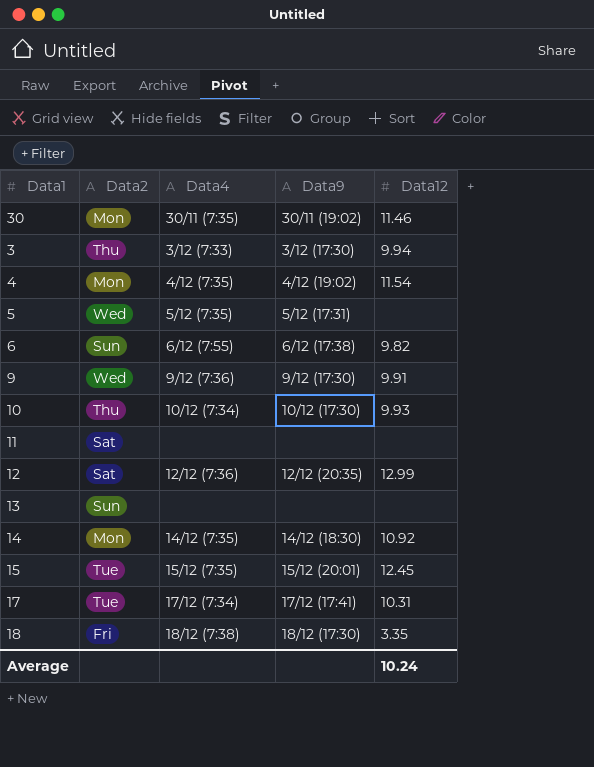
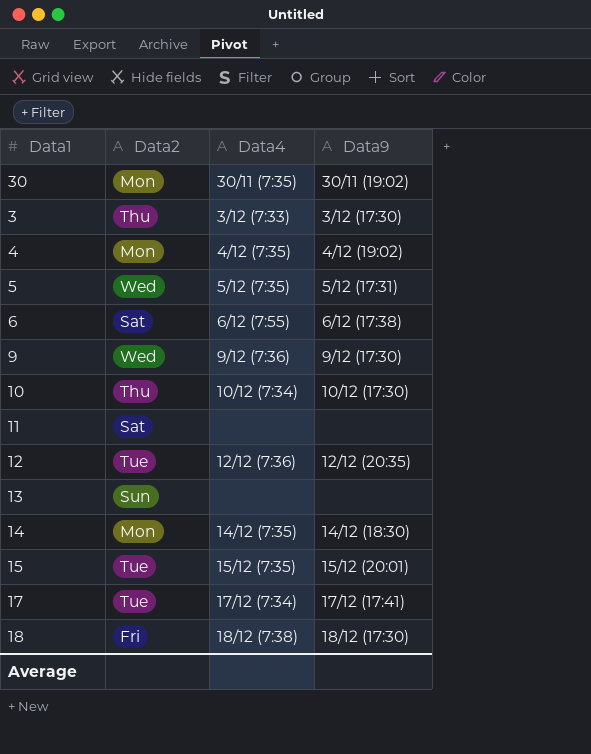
column Data12 | position: 5 -> none
6 | Data2: Sun -> Sat
12 | Data2: Sat -> Tue

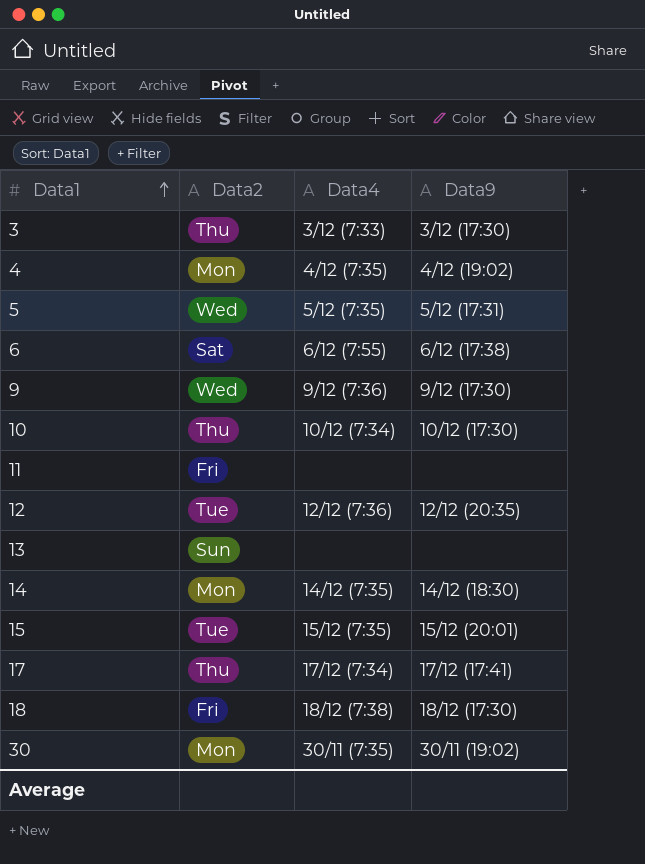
row order: none -> Data1 ascending
11 | Data2: Sat -> Fri
17 | Data2: Tue -> Thu

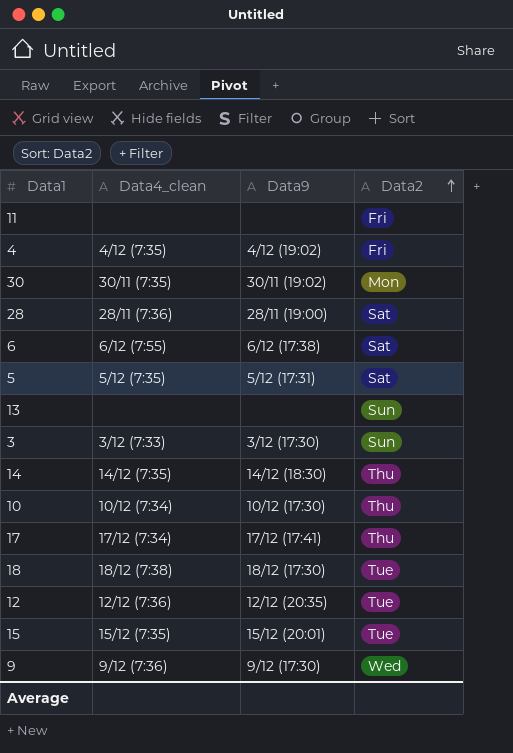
row order: Data1 ascending -> Data2 ascending
column name: Data4 -> Data4_clean
column Data2 | position: 2 -> 4
4 | Data2: Mon -> Fri
row 28: none -> 28/11 (7:36) | 28/11 (19:00) | Sat
5 | Data2: Wed -> Sat
3 | Data2: Thu -> Sun
14 | Data2: Mon -> Thu
18 | Data2: Fri -> Tue

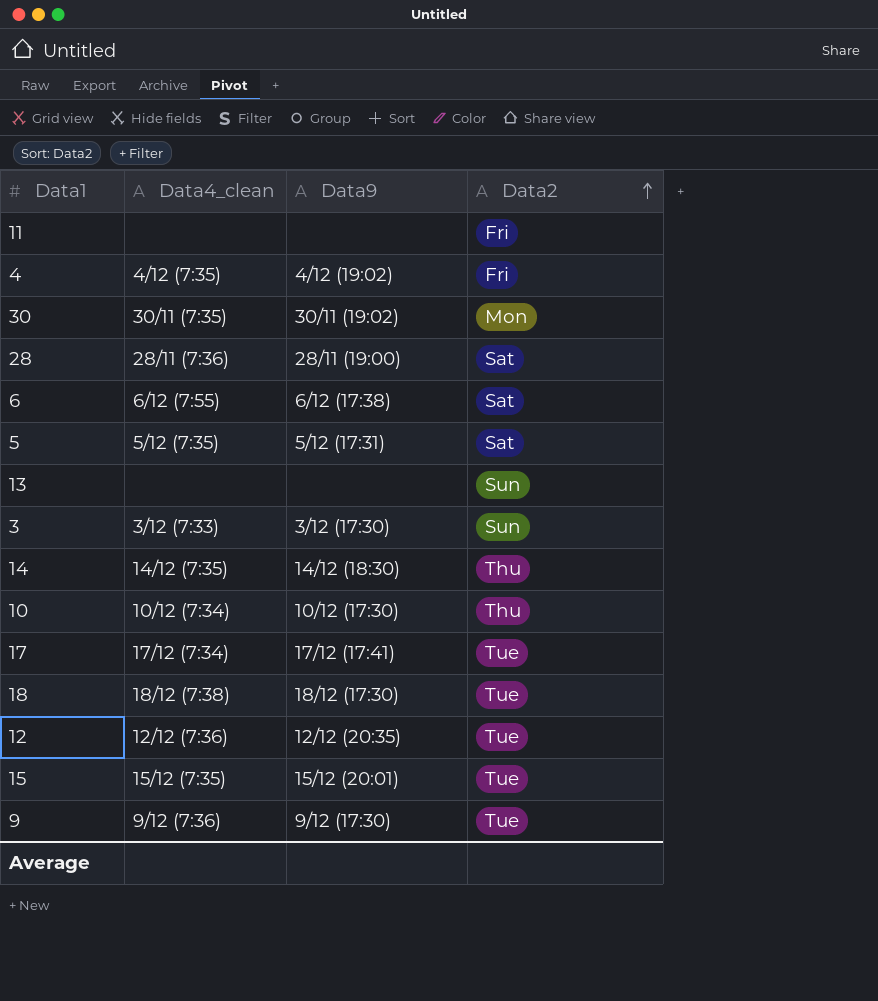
17 | Data2: Thu -> Tue
9 | Data2: Wed -> Tue

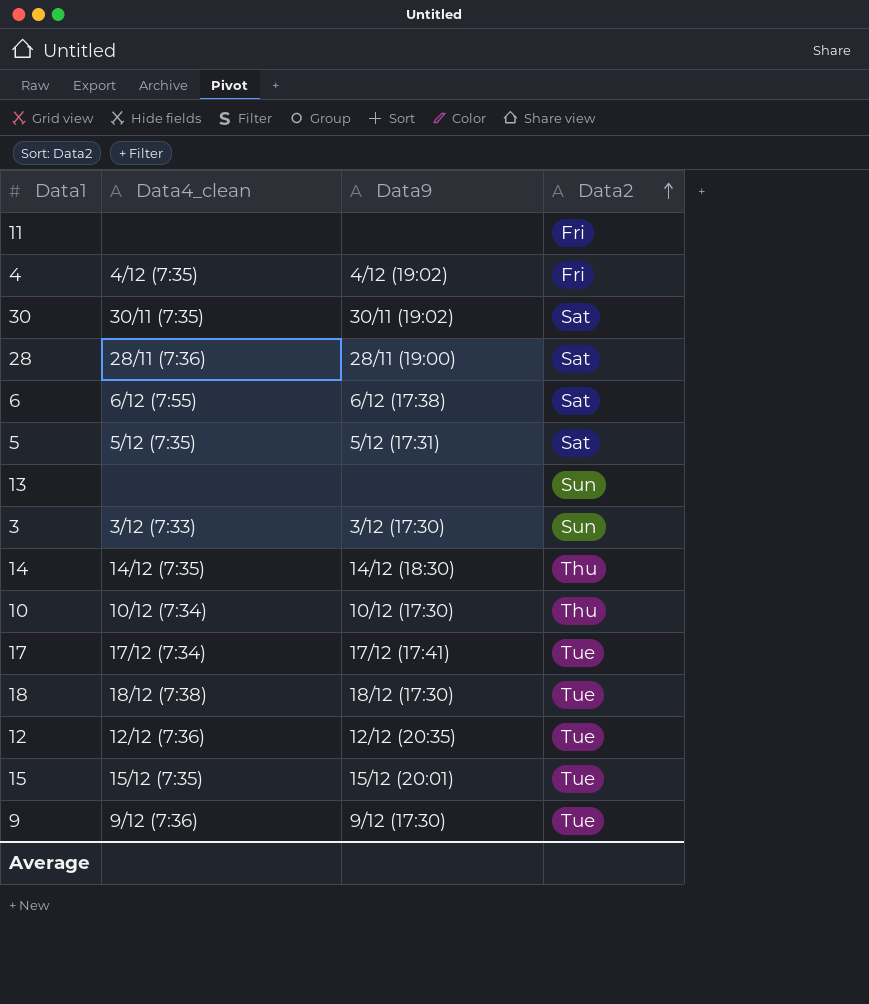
30 | Data2: Mon -> Sat

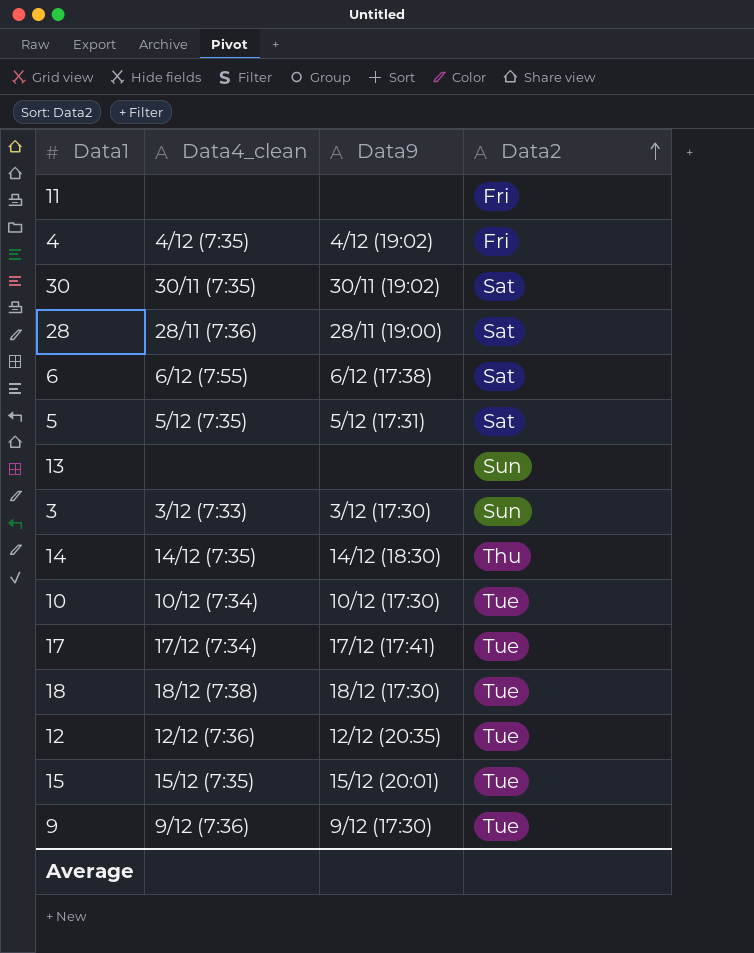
10 | Data2: Thu -> Tue

